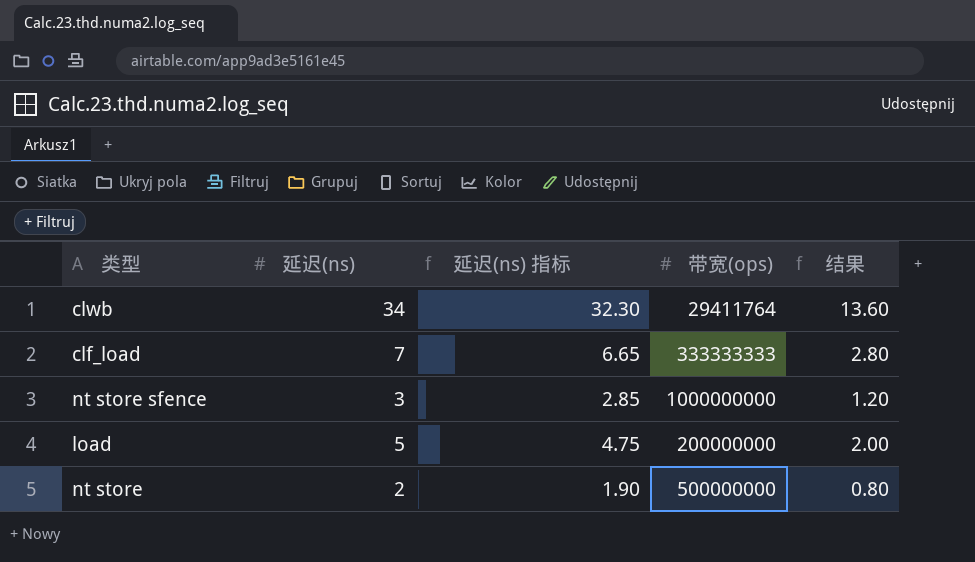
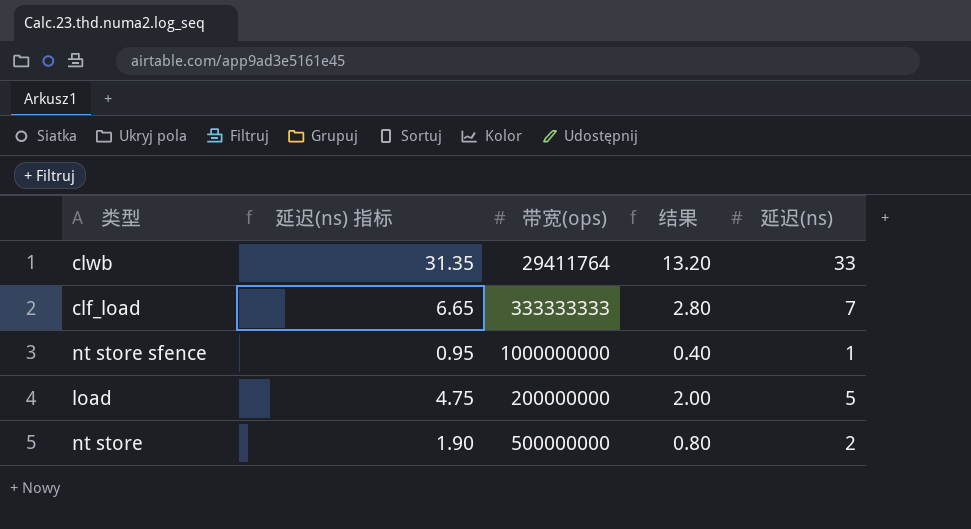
column 延迟(ns) | position: 2 -> 5
clwb | 延迟(ns) 指标: 32.30 -> 31.35
clwb | 结果: 13.60 -> 13.20
clwb | 延迟(ns): 34 -> 33
nt store sfence | 延迟(ns) 指标: 2.85 -> 0.95
nt store sfence | 结果: 1.20 -> 0.40
nt store sfence | 延迟(ns): 3 -> 1

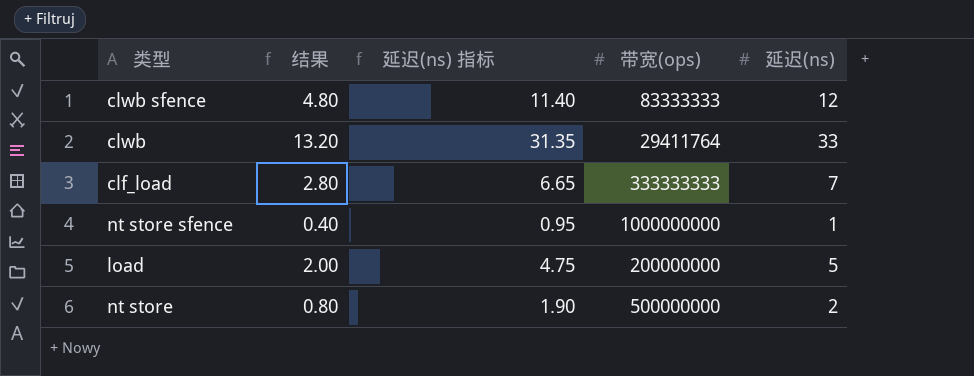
column 结果 | position: 4 -> 2
row clwb sfence: none -> 4.80 | 11.40 | 83333333 | 12

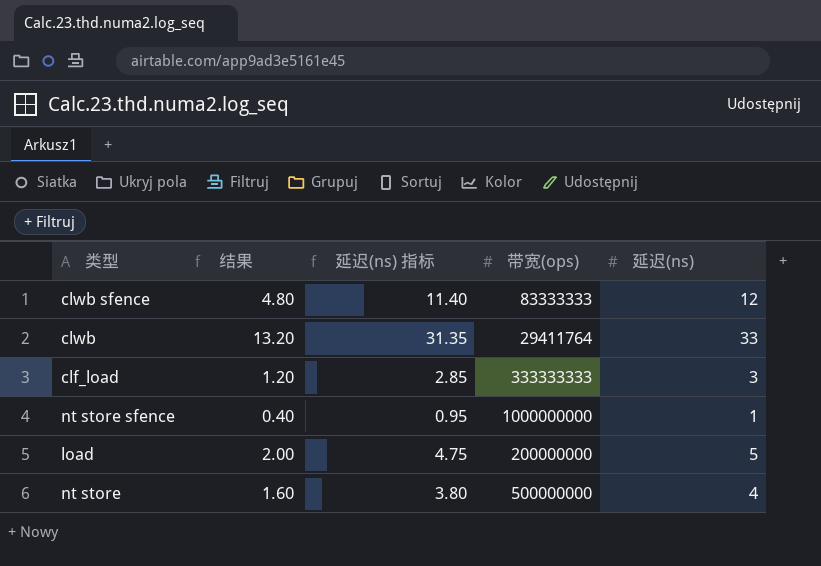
clf_load | 结果: 2.80 -> 1.20
clf_load | 延迟(ns) 指标: 6.65 -> 2.85
clf_load | 延迟(ns): 7 -> 3
nt store | 结果: 0.80 -> 1.60
nt store | 延迟(ns) 指标: 1.90 -> 3.80
nt store | 延迟(ns): 2 -> 4

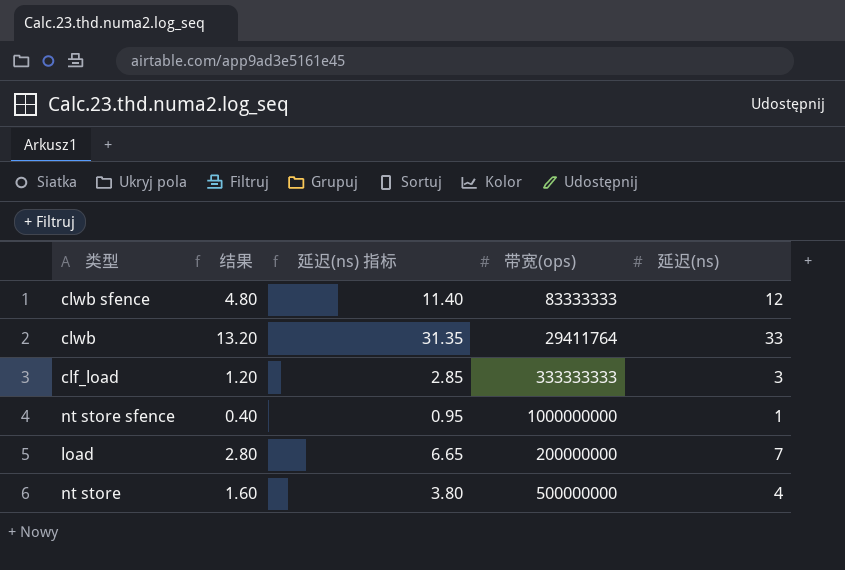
load | 结果: 2.00 -> 2.80
load | 延迟(ns) 指标: 4.75 -> 6.65
load | 延迟(ns): 5 -> 7

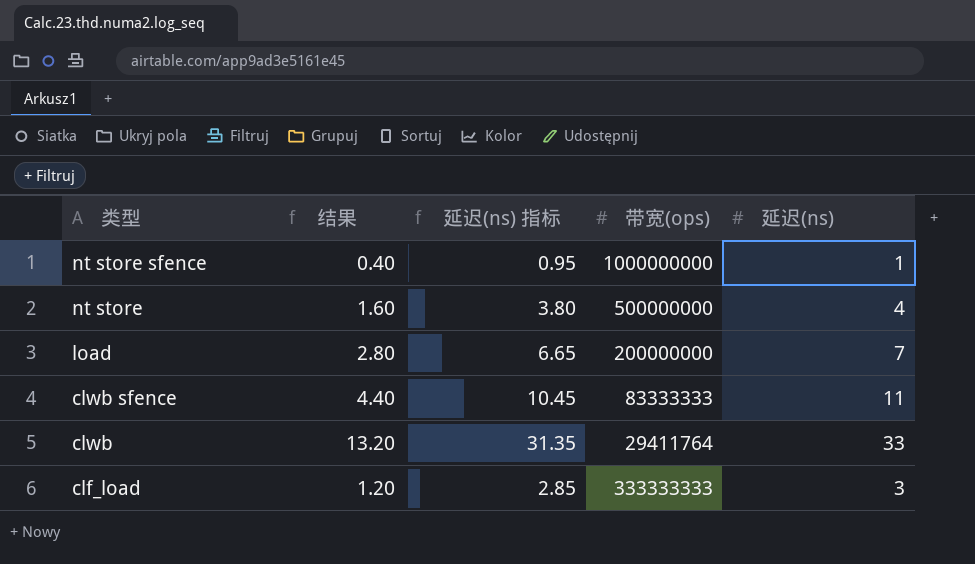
row order: none -> 类型 descending
clwb sfence | 结果: 4.80 -> 4.40
clwb sfence | 延迟(ns) 指标: 11.40 -> 10.45
clwb sfence | 延迟(ns): 12 -> 11

